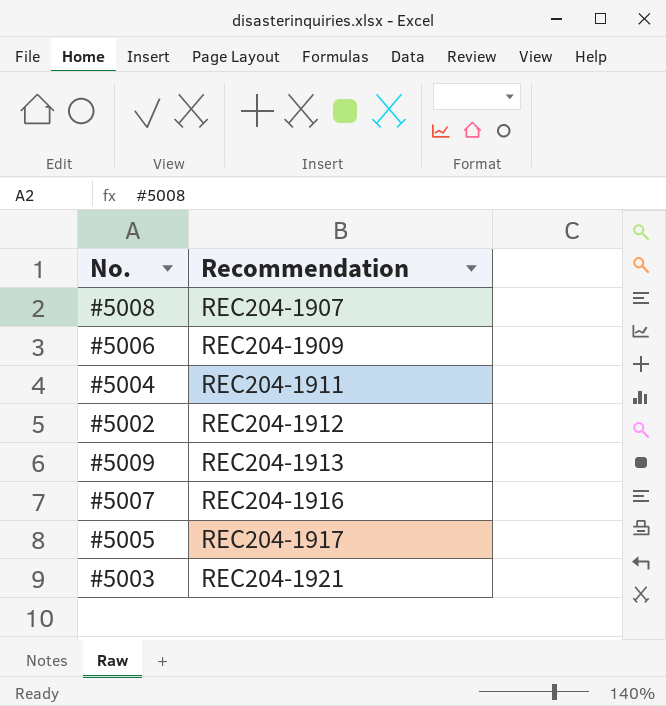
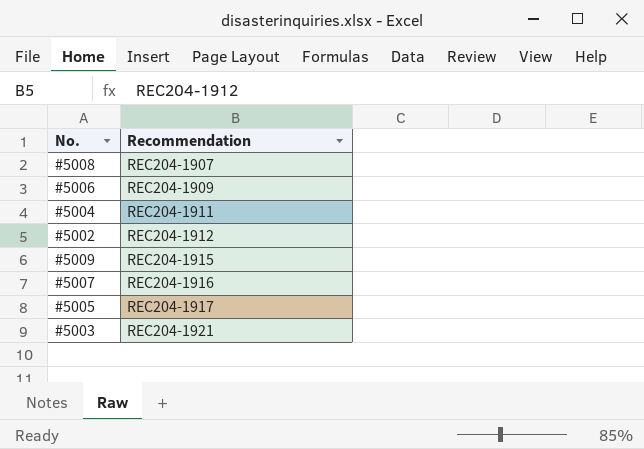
#5009 | Recommendation: REC204-1913 -> REC204-1915

